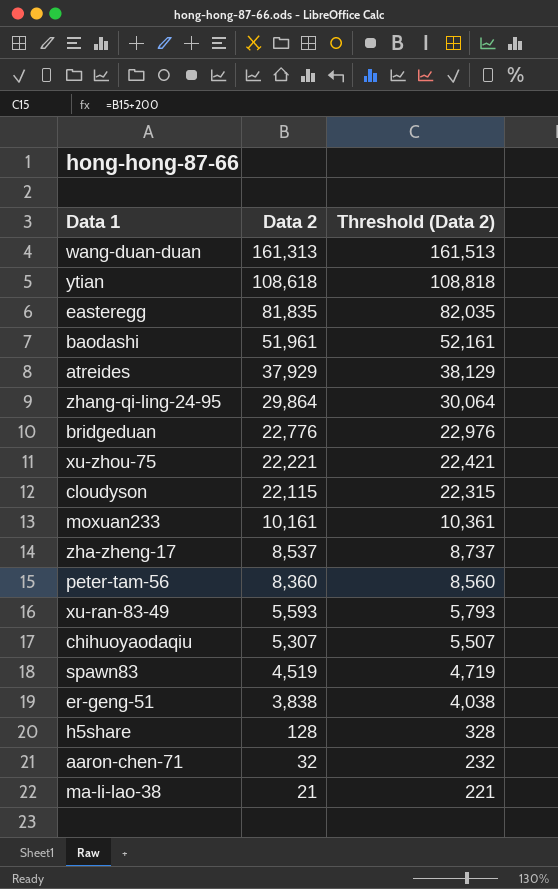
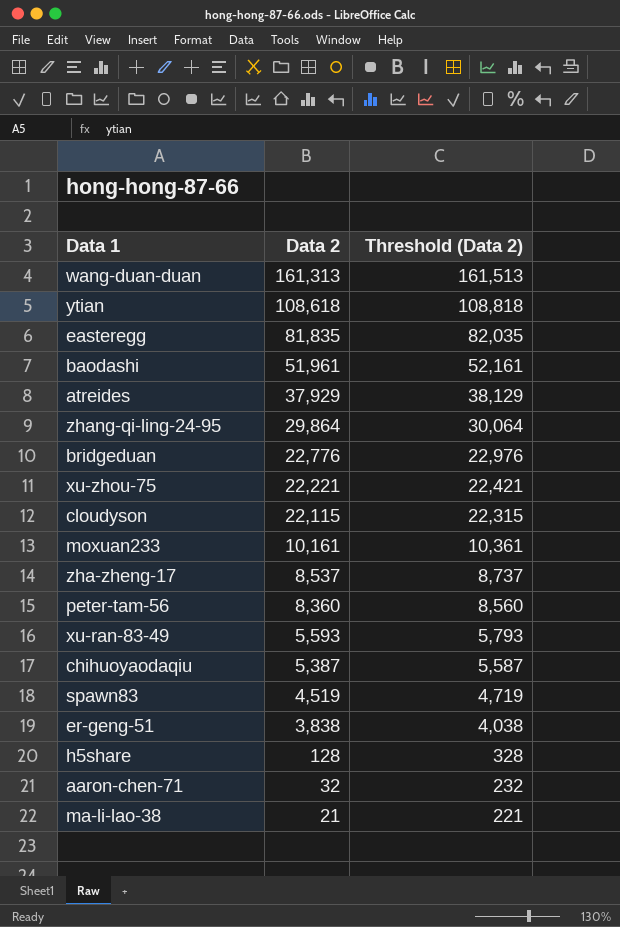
chihuoyaodaqiu | Data 2: 5,307 -> 5,387
chihuoyaodaqiu | Threshold (Data 2): 5,507 -> 5,587

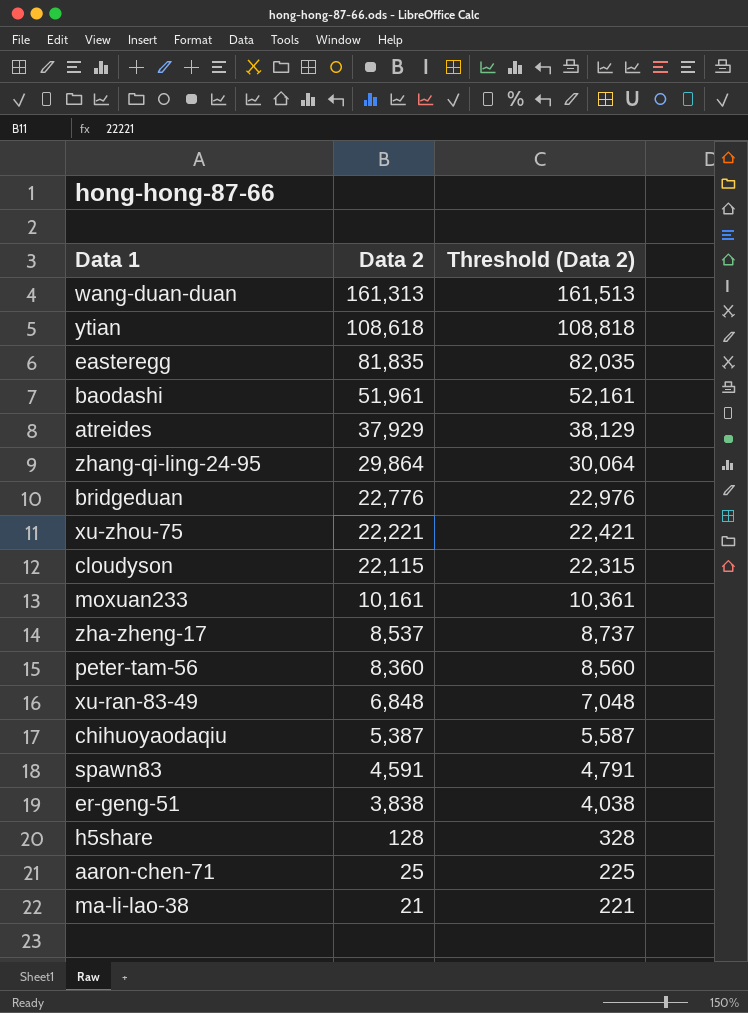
xu-ran-83-49 | Data 2: 5,593 -> 6,848
xu-ran-83-49 | Threshold (Data 2): 5,793 -> 7,048
spawn83 | Data 2: 4,519 -> 4,591
spawn83 | Threshold (Data 2): 4,719 -> 4,791
aaron-chen-71 | Data 2: 32 -> 25
aaron-chen-71 | Threshold (Data 2): 232 -> 225

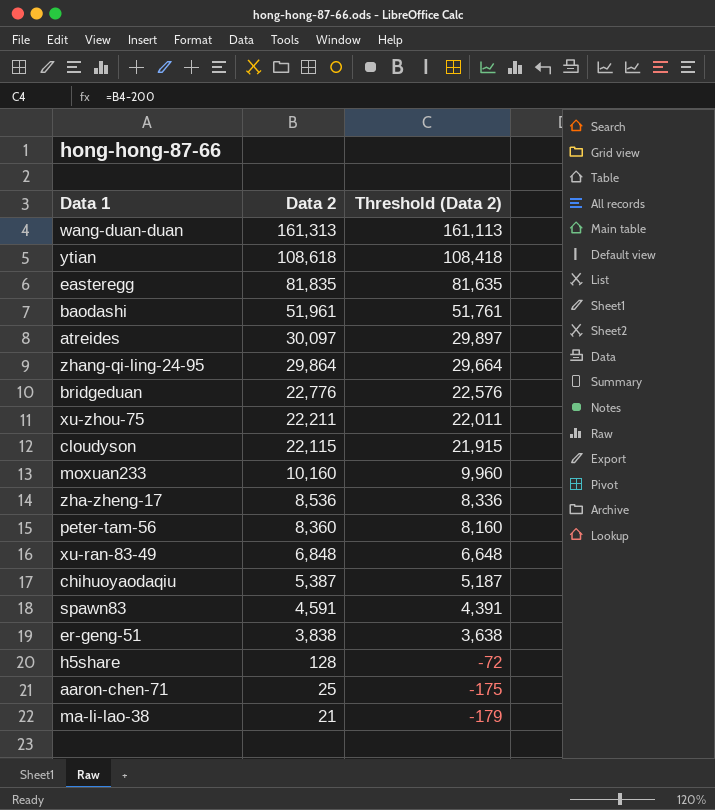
column Threshold (Data 2) | formula: [Data 2] + 200 -> [Data 2] - 200
atreides | Data 2: 37,929 -> 30,097
xu-zhou-75 | Data 2: 22,221 -> 22,211
moxuan233 | Data 2: 10,161 -> 10,160
zha-zheng-17 | Data 2: 8,537 -> 8,536

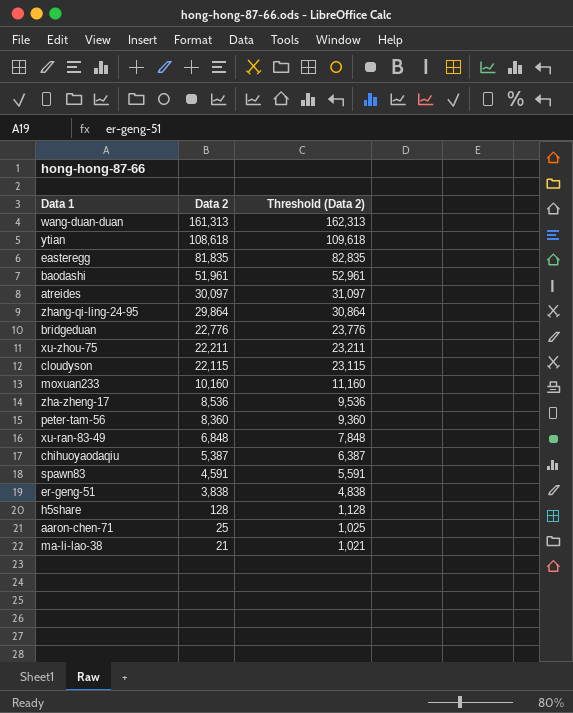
column Threshold (Data 2) | formula: [Data 2] - 200 -> [Data 2] + 1000

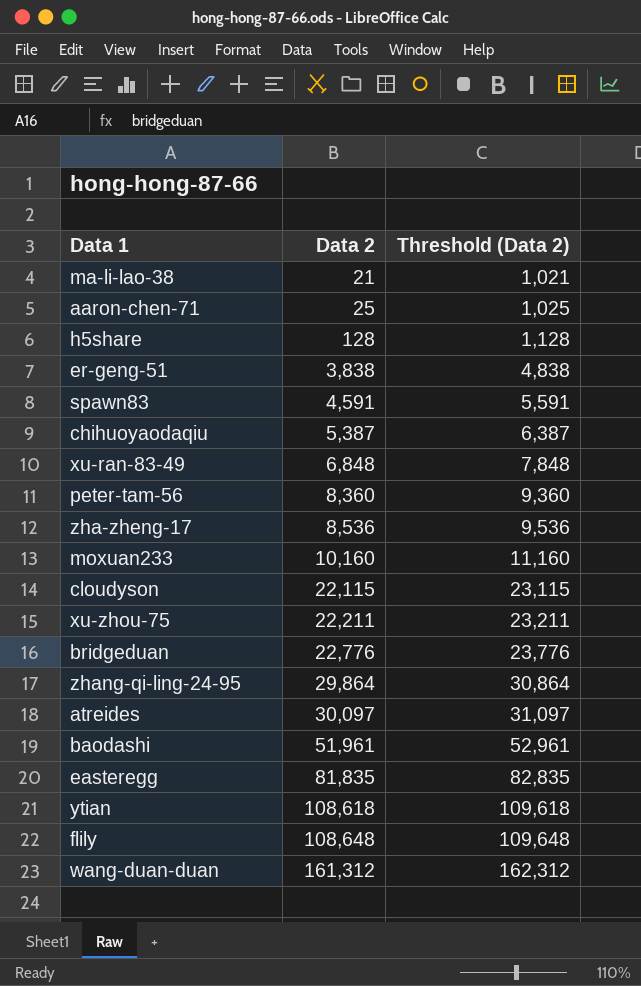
row order: Data 2 descending -> Data 2 ascending
row flily: none -> 108,648 | 109,648
wang-duan-duan | Data 2: 161,313 -> 161,312
wang-duan-duan | Threshold (Data 2): 162,313 -> 162,312

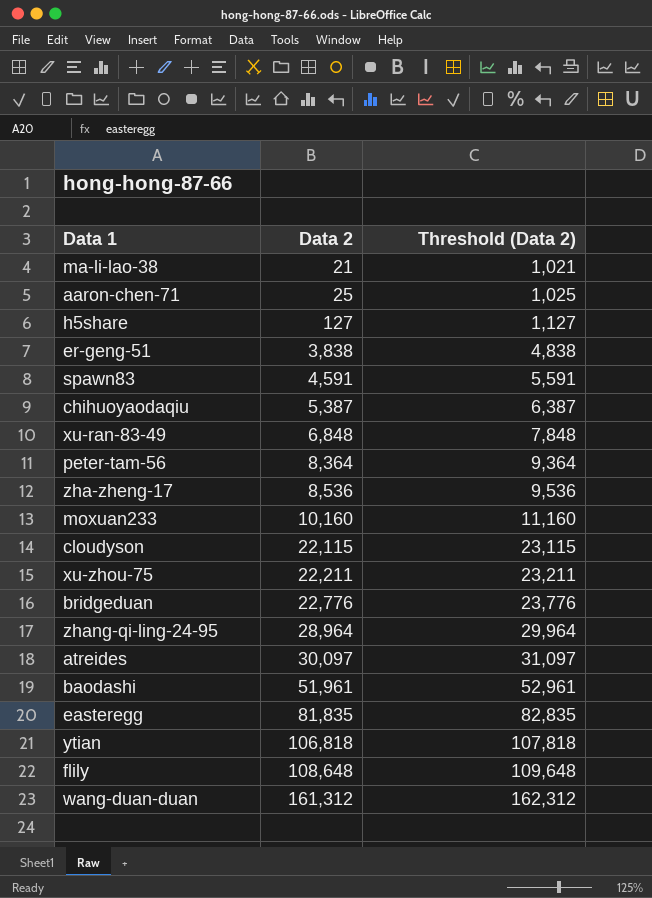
h5share | Data 2: 128 -> 127
h5share | Threshold (Data 2): 1,128 -> 1,127
peter-tam-56 | Data 2: 8,360 -> 8,364
peter-tam-56 | Threshold (Data 2): 9,360 -> 9,364
zhang-qi-ling-24-95 | Data 2: 29,864 -> 28,964
zhang-qi-ling-24-95 | Threshold (Data 2): 30,864 -> 29,964
ytian | Data 2: 108,618 -> 106,818
ytian | Threshold (Data 2): 109,618 -> 107,818

